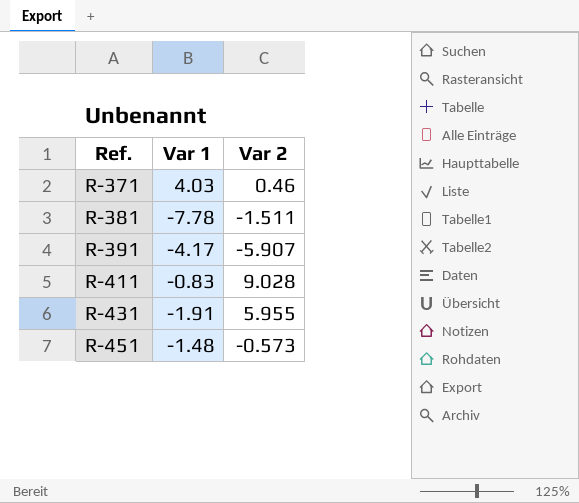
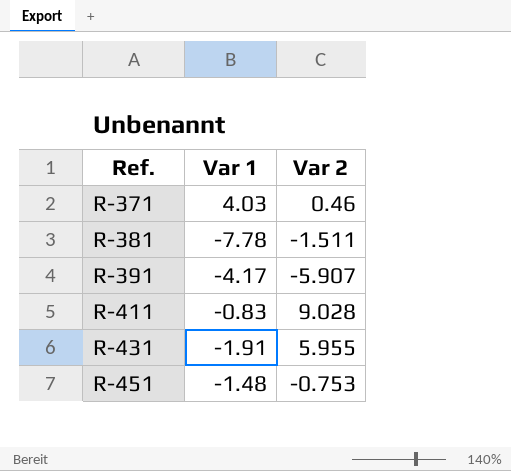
R-451 | Var 2: -0.573 -> -0.753

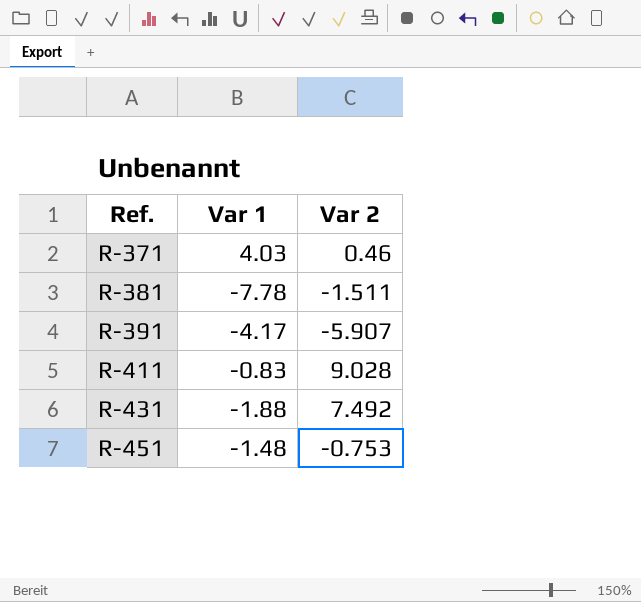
R-431 | Var 1: -1.91 -> -1.88
R-431 | Var 2: 5.955 -> 7.492

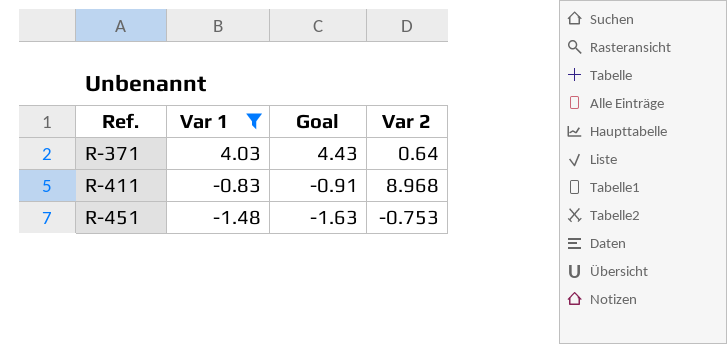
filter: none -> Var 1 >= -1.48
column Goal | formula: none -> [Var 1] * 1.1
R-371 | Var 2: 0.46 -> 0.64
R-411 | Var 2: 9.028 -> 8.968

